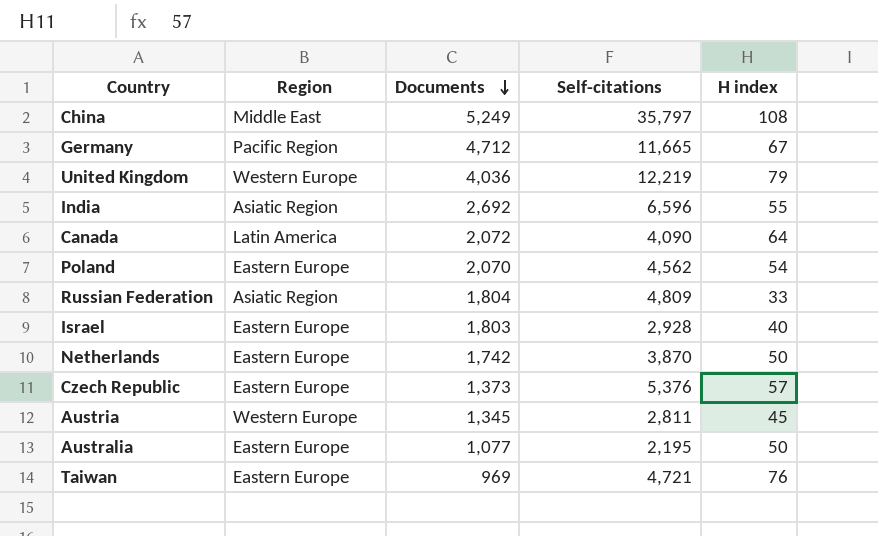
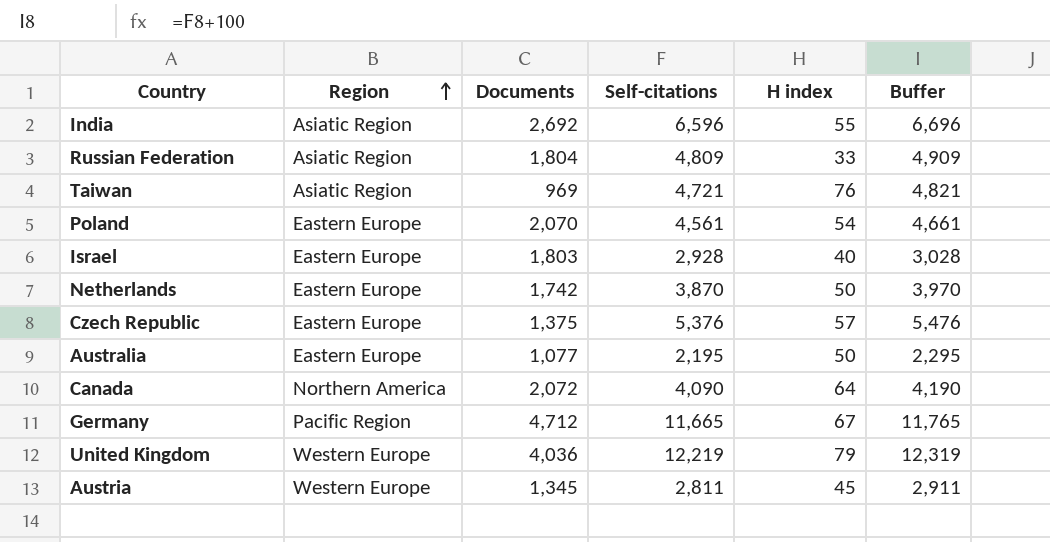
row order: Documents descending -> Region ascending
column Buffer | formula: none -> [Self-citations] + 100
row China: Middle East | 5,249 | 35,797 | 108 -> none
Taiwan | Region: Eastern Europe -> Asiatic Region
Poland | Self-citations: 4,562 -> 4,561
Czech Republic | Documents: 1,373 -> 1,375
Canada | Region: Latin America -> Northern America

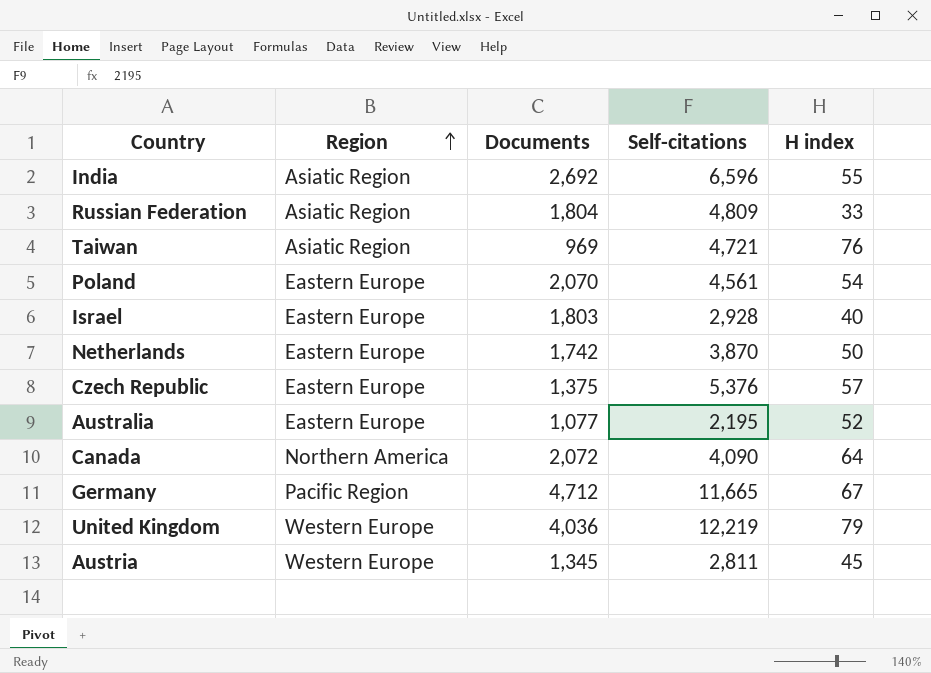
column Buffer | formula: [Self-citations] + 100 -> none
Australia | H index: 50 -> 52

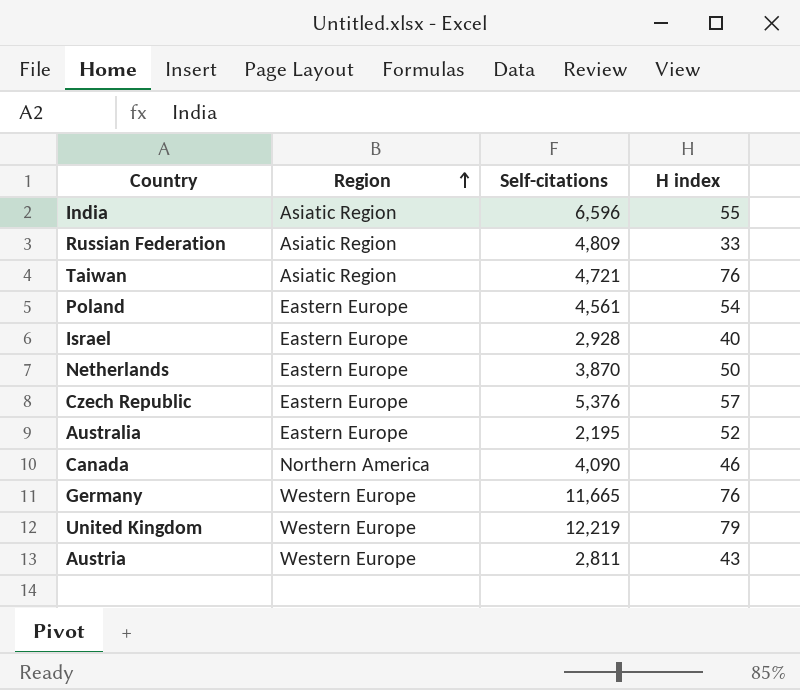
column Documents | position: 3 -> none
Canada | H index: 64 -> 46
Germany | Region: Pacific Region -> Western Europe
Germany | H index: 67 -> 76
Austria | H index: 45 -> 43

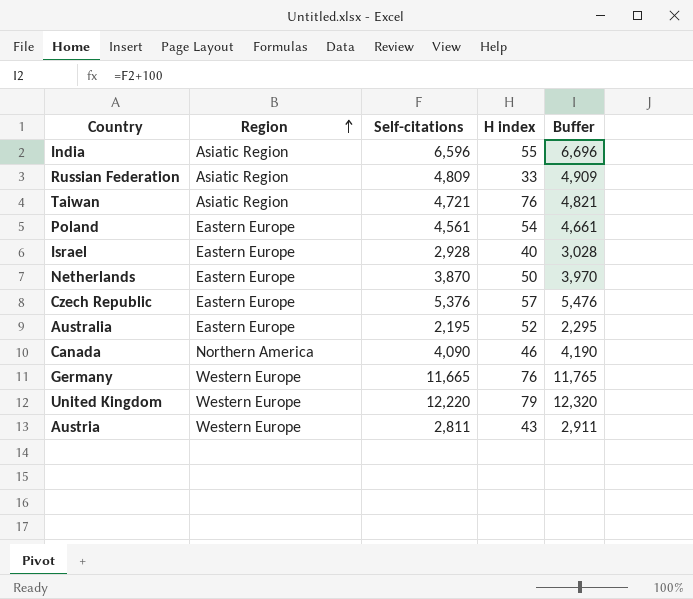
column Buffer | formula: none -> [Self-citations] + 100
United Kingdom | Self-citations: 12,219 -> 12,220

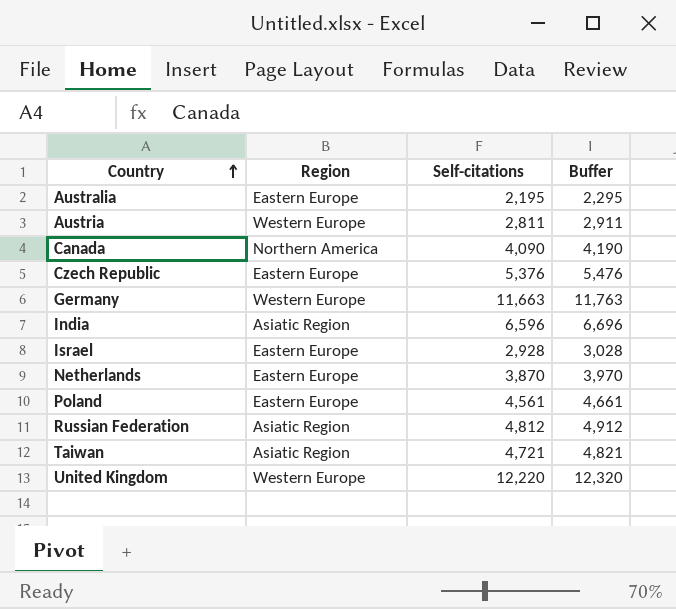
row order: Region ascending -> Country ascending
column H index | position: 4 -> none
Germany | Self-citations: 11,665 -> 11,663
Germany | Buffer: 11,765 -> 11,763
Russian Federation | Self-citations: 4,809 -> 4,812
Russian Federation | Buffer: 4,909 -> 4,912

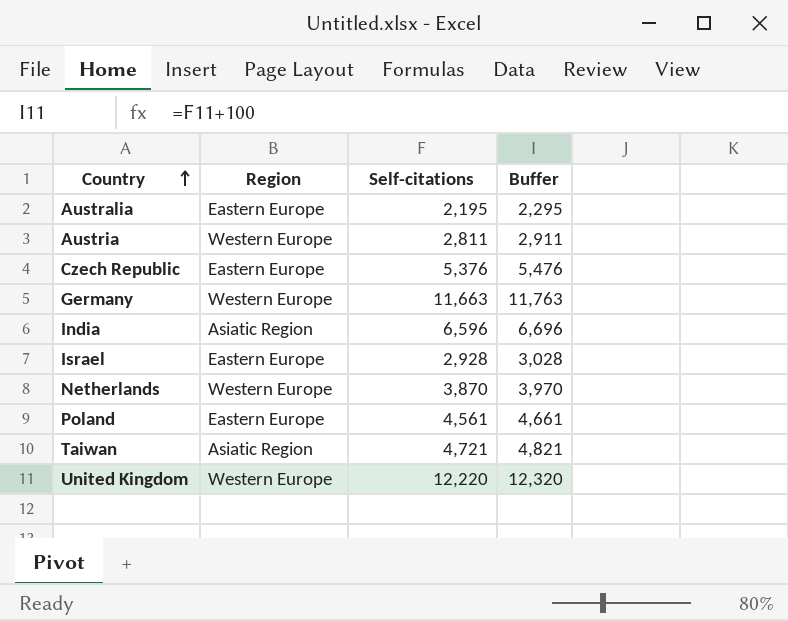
row Canada: Northern America | 4,090 | 4,190 -> none
row Russian Federation: Asiatic Region | 4,812 | 4,912 -> none
Netherlands | Region: Eastern Europe -> Western Europe

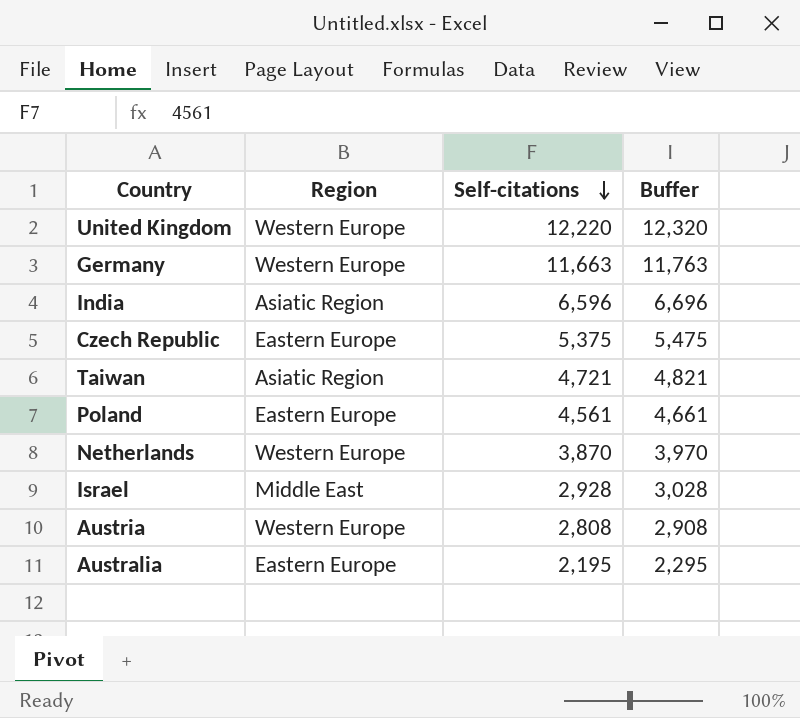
row order: Country ascending -> Self-citations descending
Czech Republic | Self-citations: 5,376 -> 5,375
Czech Republic | Buffer: 5,476 -> 5,475
Israel | Region: Eastern Europe -> Middle East
Austria | Self-citations: 2,811 -> 2,808
Austria | Buffer: 2,911 -> 2,908

